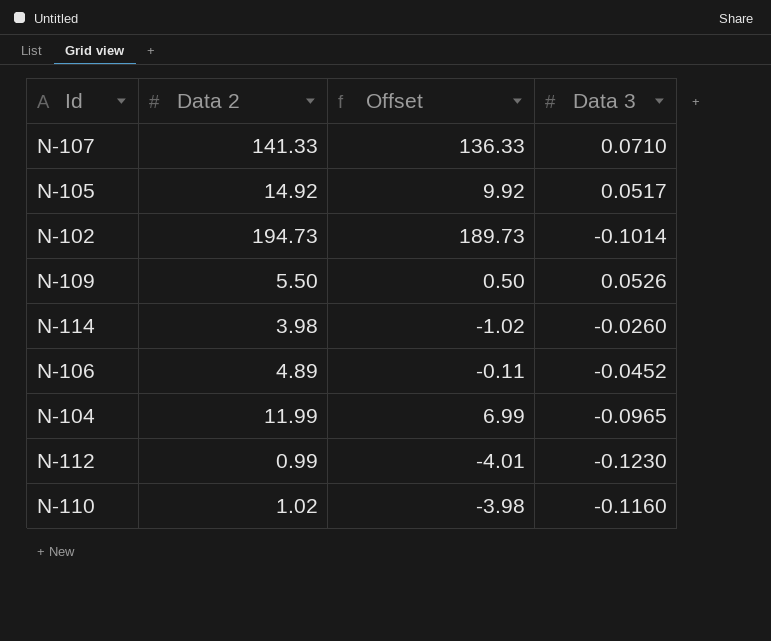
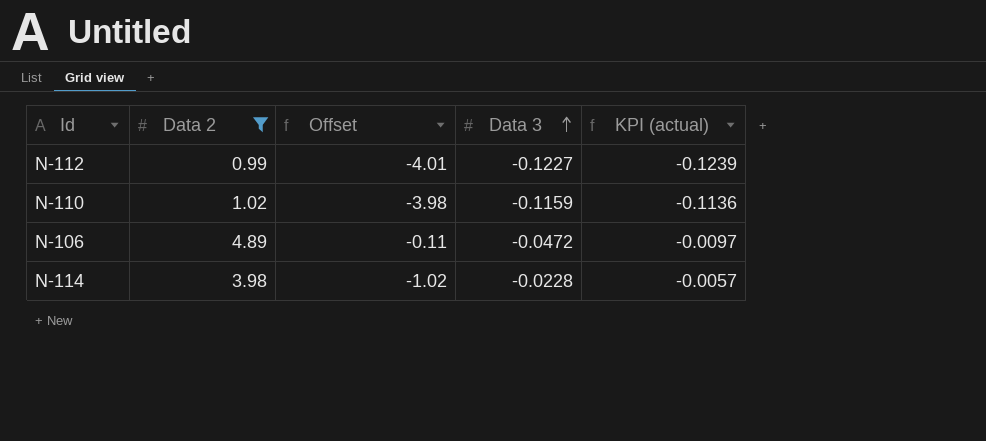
filter: none -> Data 2 <= 4.89
row order: none -> Data 3 ascending
column KPI (actual) | formula: none -> [Data 3] / [Data 2]
N-112 | Data 3: -0.1230 -> -0.1227
N-110 | Data 3: -0.1160 -> -0.1159
N-106 | Data 3: -0.0452 -> -0.0472
N-114 | Data 3: -0.0260 -> -0.0228

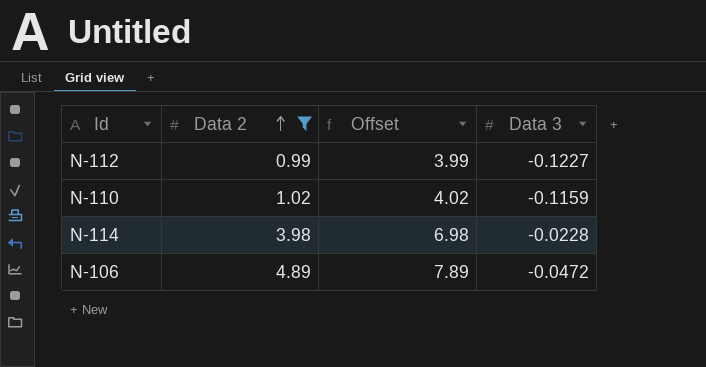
row order: Data 3 ascending -> Data 2 ascending
column KPI (actual) | formula: [Data 3] / [Data 2] -> none
column Offset | formula: [Data 2] - 5 -> [Data 2] + 3

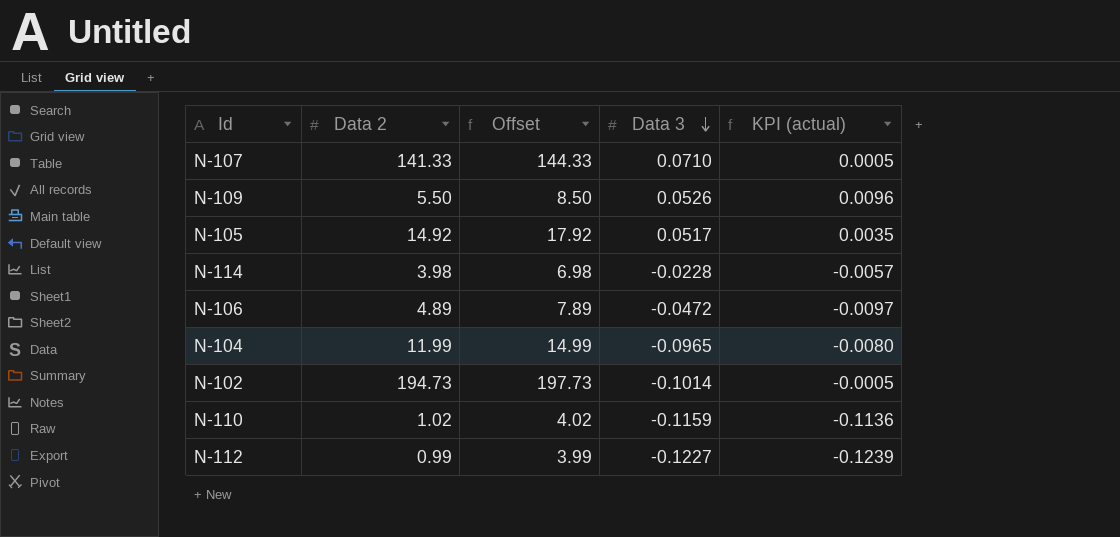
filter: Data 2 <= 4.89 -> none
row order: Data 2 ascending -> Data 3 descending
column KPI (actual) | formula: none -> [Data 3] / [Data 2]

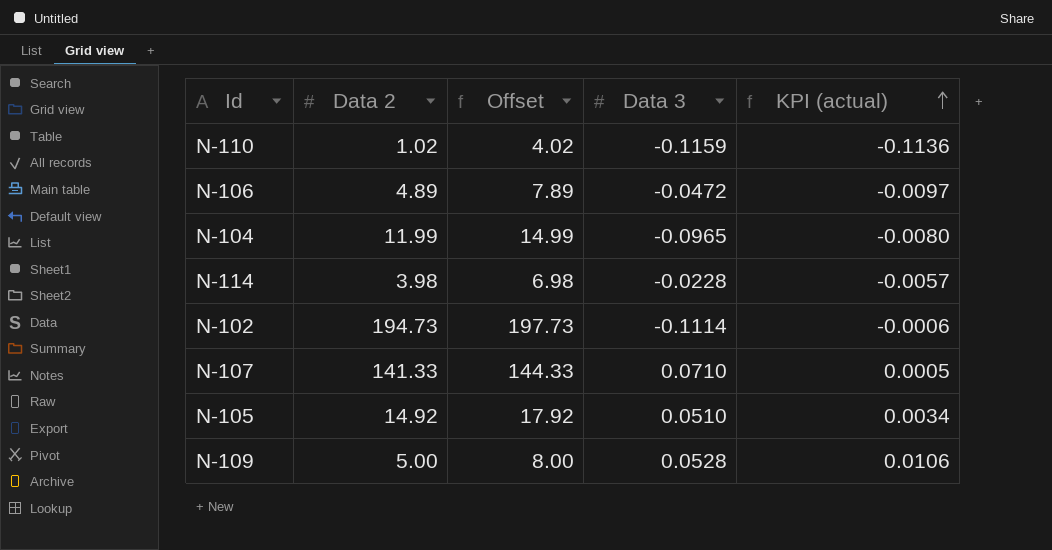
row order: Data 3 descending -> KPI (actual) ascending
row N-112: 0.99 | 3.99 | -0.1227 | -0.1239 -> none
N-102 | Data 3: -0.1014 -> -0.1114
N-102 | KPI (actual): -0.0005 -> -0.0006
N-105 | Data 3: 0.0517 -> 0.0510
N-105 | KPI (actual): 0.0035 -> 0.0034
N-109 | Data 2: 5.50 -> 5.00
N-109 | Offset: 8.50 -> 8.00
N-109 | Data 3: 0.0526 -> 0.0528
N-109 | KPI (actual): 0.0096 -> 0.0106

